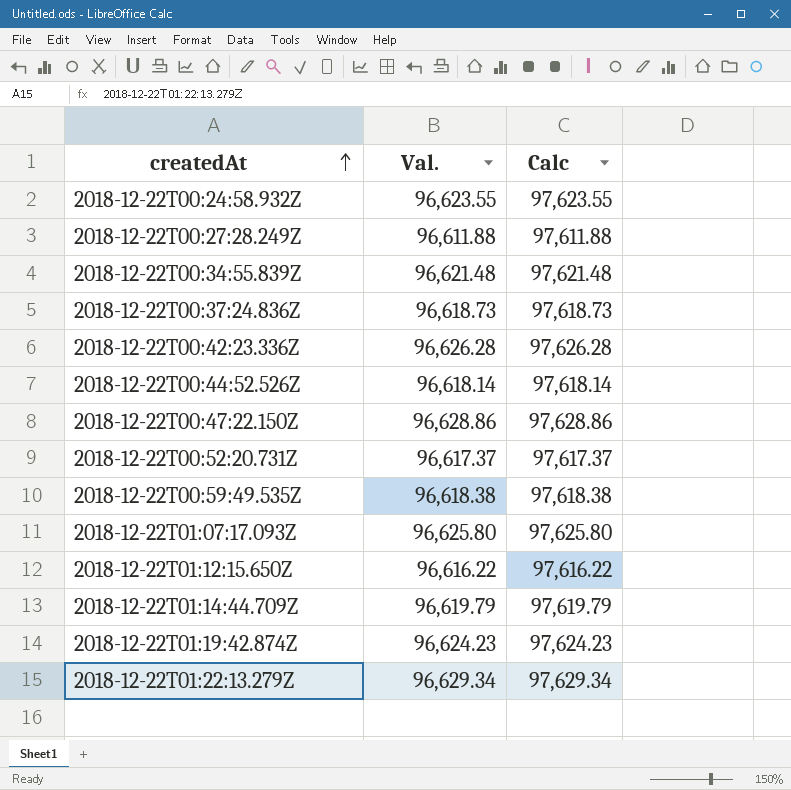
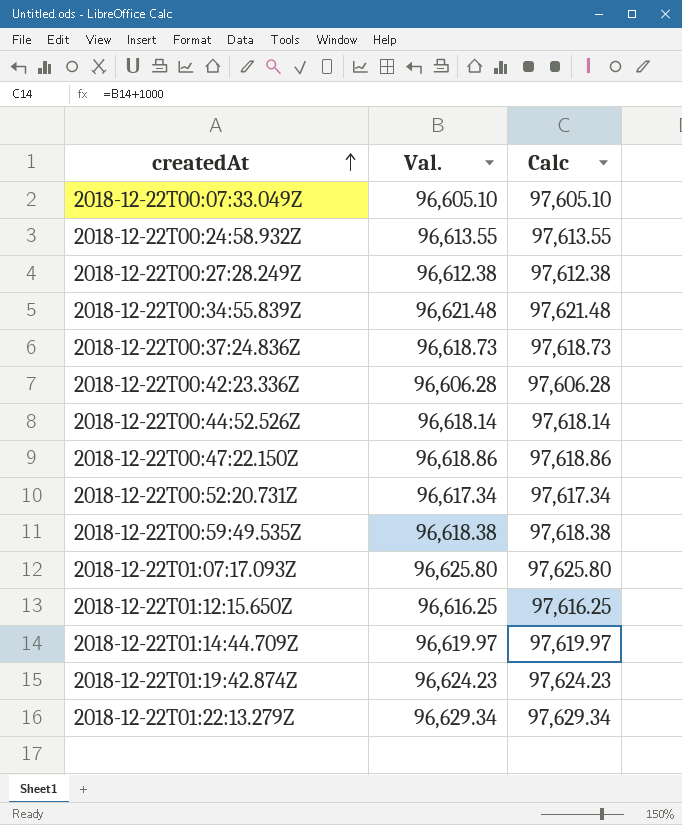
row 2018-12-22T00:07:33.049Z: none -> 96,605.10 | 97,605.10
2018-12-22T00:24:58.932Z | Val.: 96,623.55 -> 96,613.55
2018-12-22T00:24:58.932Z | Calc: 97,623.55 -> 97,613.55
2018-12-22T00:27:28.249Z | Val.: 96,611.88 -> 96,612.38
2018-12-22T00:27:28.249Z | Calc: 97,611.88 -> 97,612.38
2018-12-22T00:42:23.336Z | Val.: 96,626.28 -> 96,606.28
2018-12-22T00:42:23.336Z | Calc: 97,626.28 -> 97,606.28
2018-12-22T00:47:22.150Z | Val.: 96,628.86 -> 96,618.86
2018-12-22T00:47:22.150Z | Calc: 97,628.86 -> 97,618.86
2018-12-22T00:52:20.731Z | Val.: 96,617.37 -> 96,617.34
2018-12-22T00:52:20.731Z | Calc: 97,617.37 -> 97,617.34
2018-12-22T01:12:15.650Z | Val.: 96,616.22 -> 96,616.25
2018-12-22T01:12:15.650Z | Calc: 97,616.22 -> 97,616.25
2018-12-22T01:14:44.709Z | Val.: 96,619.79 -> 96,619.97
2018-12-22T01:14:44.709Z | Calc: 97,619.79 -> 97,619.97

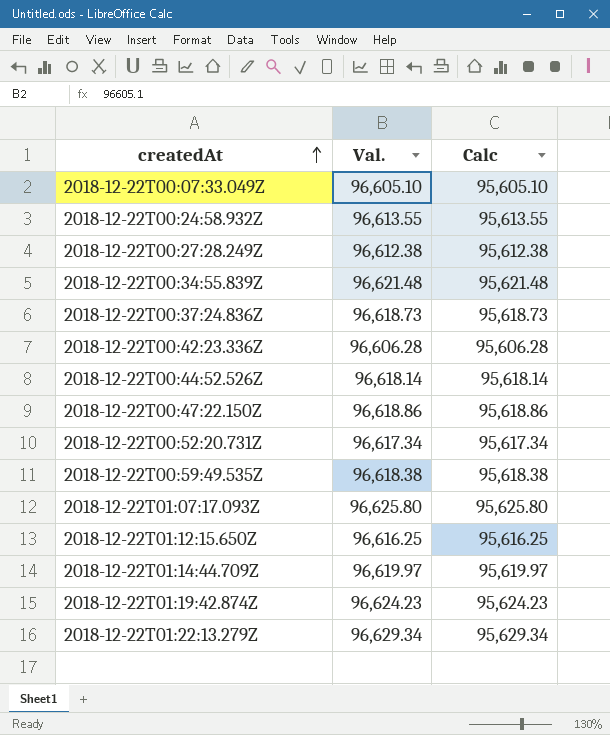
column Calc | formula: [Val.] + 1000 -> [Val.] - 1000

